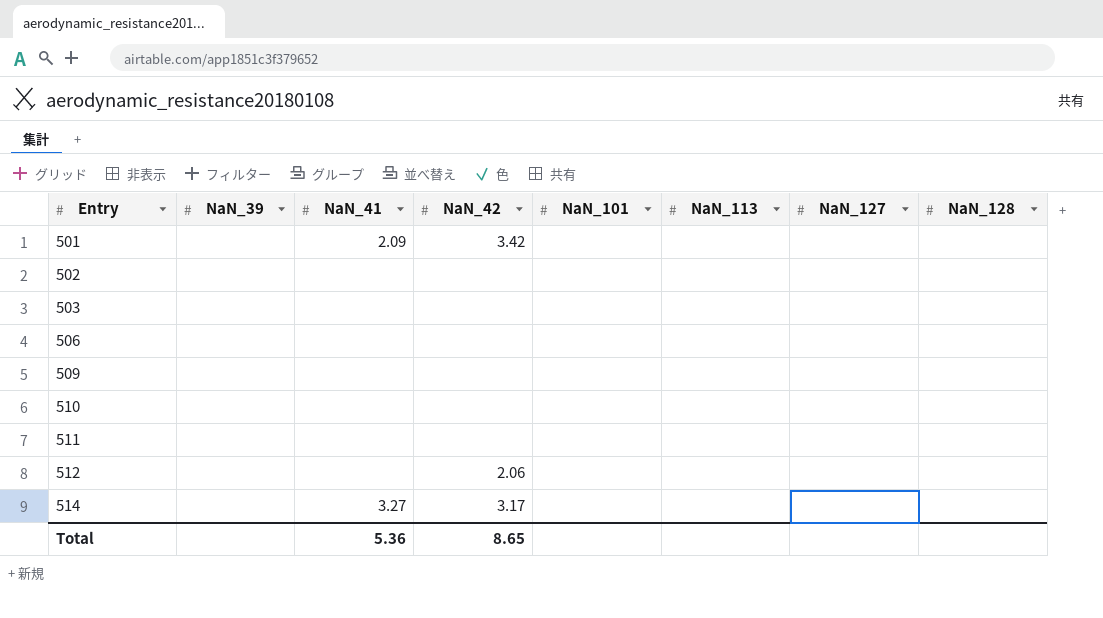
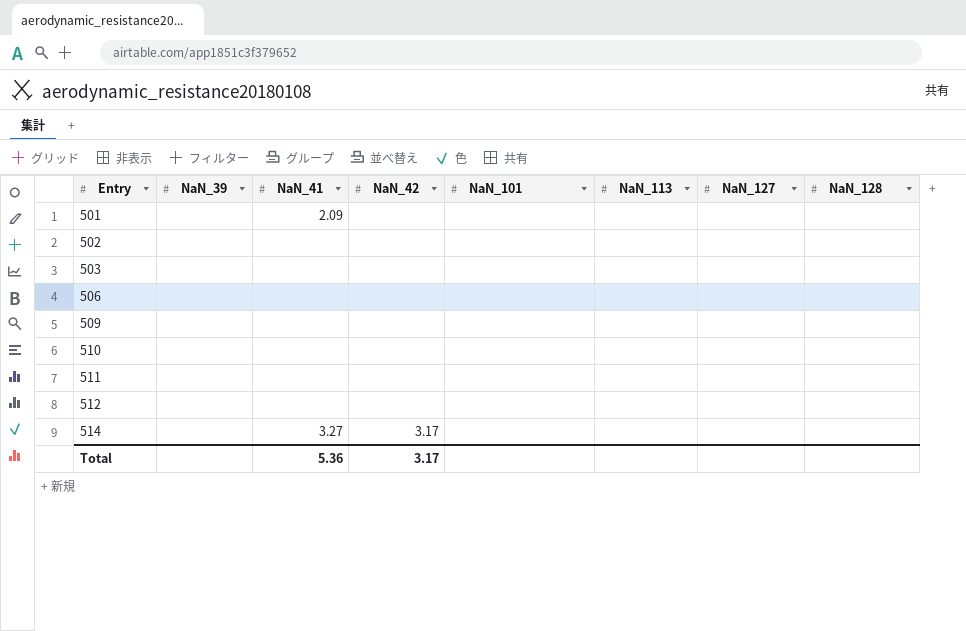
501 | NaN_42: 3.42 -> none
512 | NaN_42: 2.06 -> none
Total | NaN_42: 8.65 -> 3.17

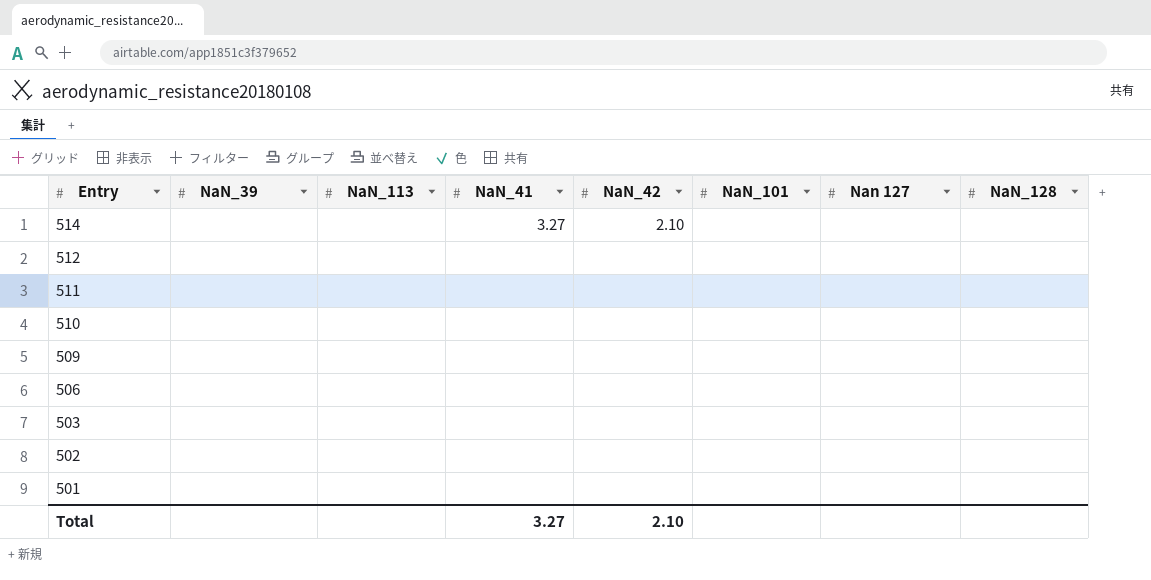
row order: Entry ascending -> Entry descending
column NaN_113 | position: 6 -> 3
column name: NaN_127 -> Nan 127
514 | NaN_42: 3.17 -> 2.10
501 | NaN_41: 2.09 -> none
Total | NaN_41: 5.36 -> 3.27
Total | NaN_42: 3.17 -> 2.10

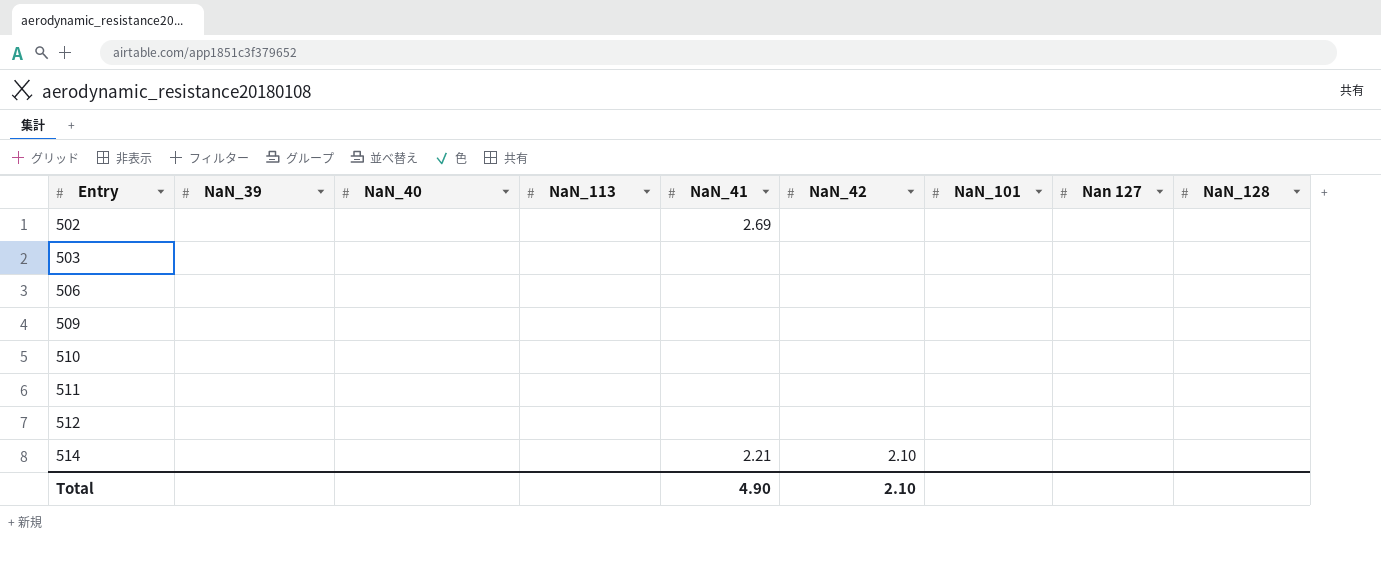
row order: Entry descending -> Entry ascending
column NaN_40 | position: none -> 3
row 501: none | none | none | none | none | none | none -> none
502 | NaN_41: none -> 2.69
514 | NaN_41: 3.27 -> 2.21
Total | NaN_41: 3.27 -> 4.90

